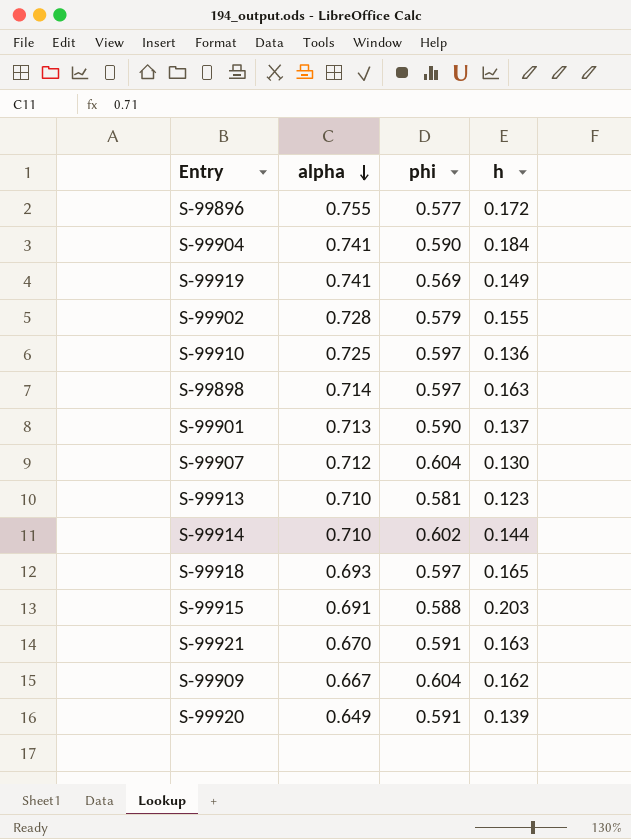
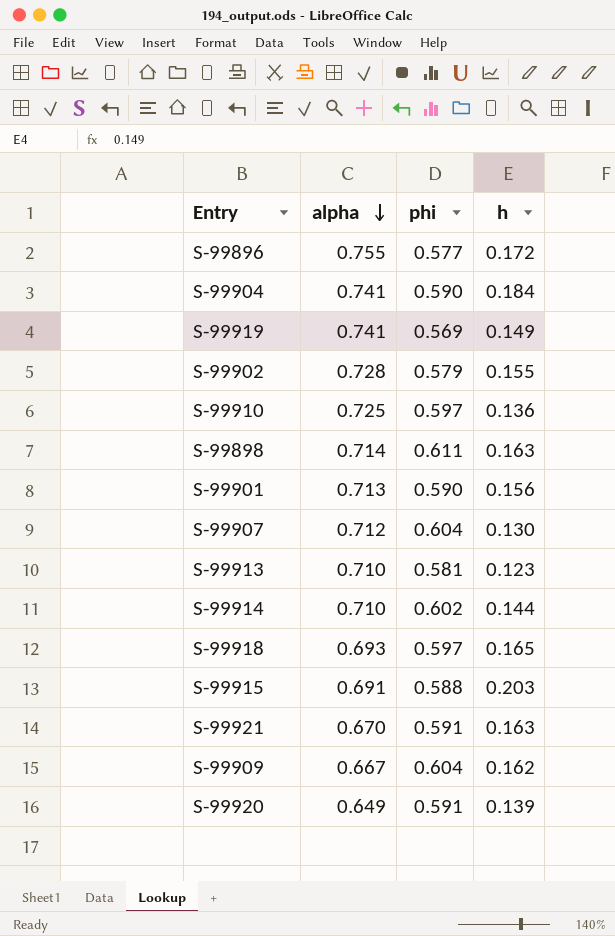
S-99898 | phi: 0.597 -> 0.611
S-99901 | h: 0.137 -> 0.156

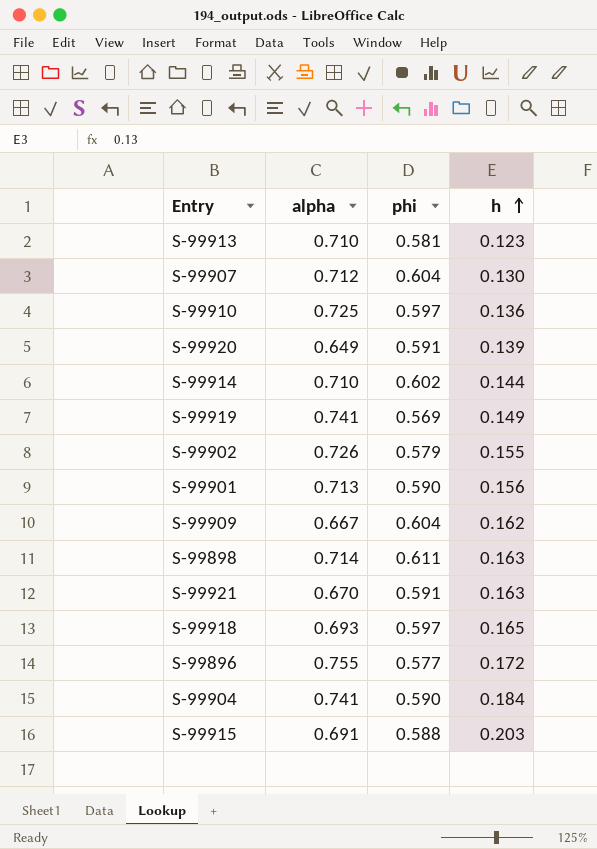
row order: alpha descending -> h ascending
S-99902 | alpha: 0.728 -> 0.726

